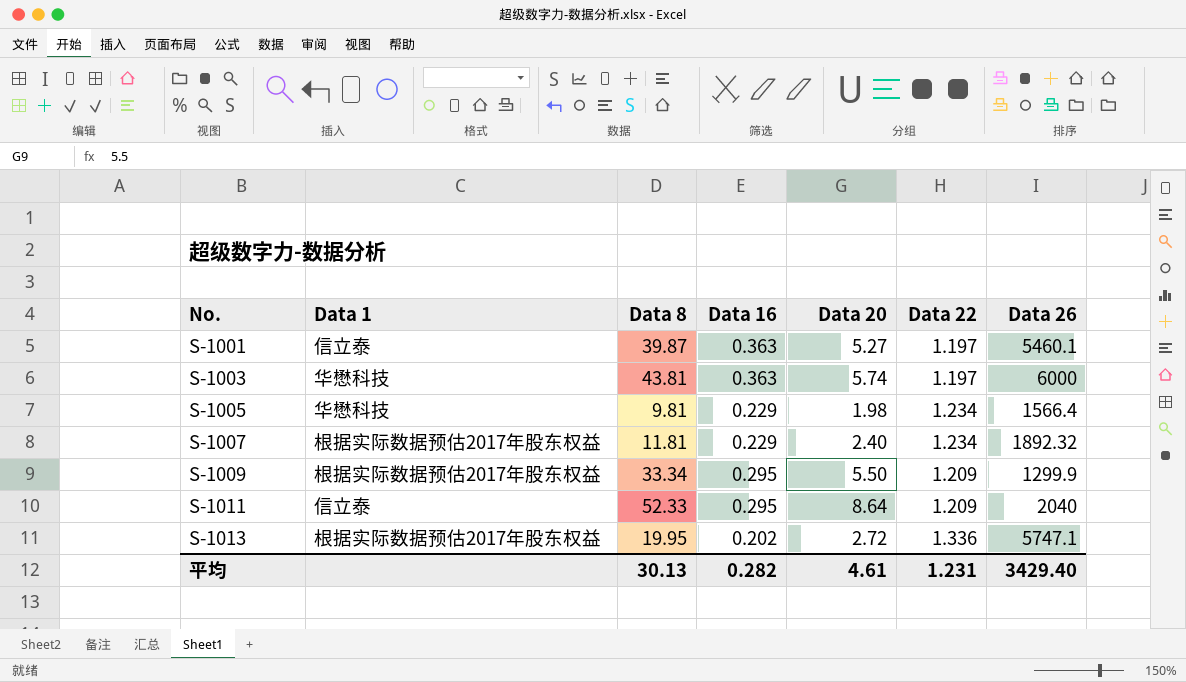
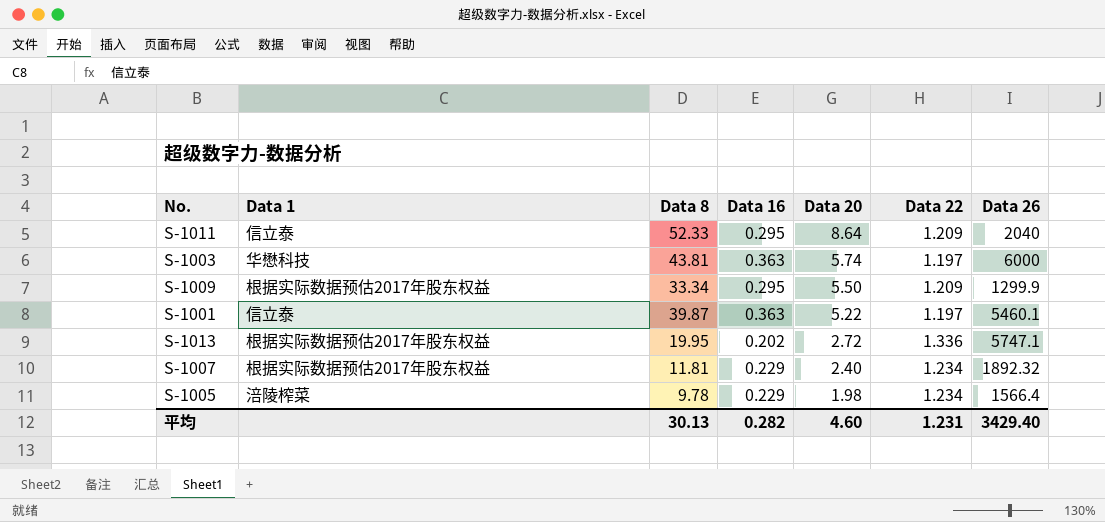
row order: No. ascending -> Data 20 descending
S-1001 | Data 20: 5.27 -> 5.22
S-1005 | Data 1: 华懋科技 -> 涪陵榨菜
S-1005 | Data 8: 9.81 -> 9.78
平均 | Data 20: 4.61 -> 4.60

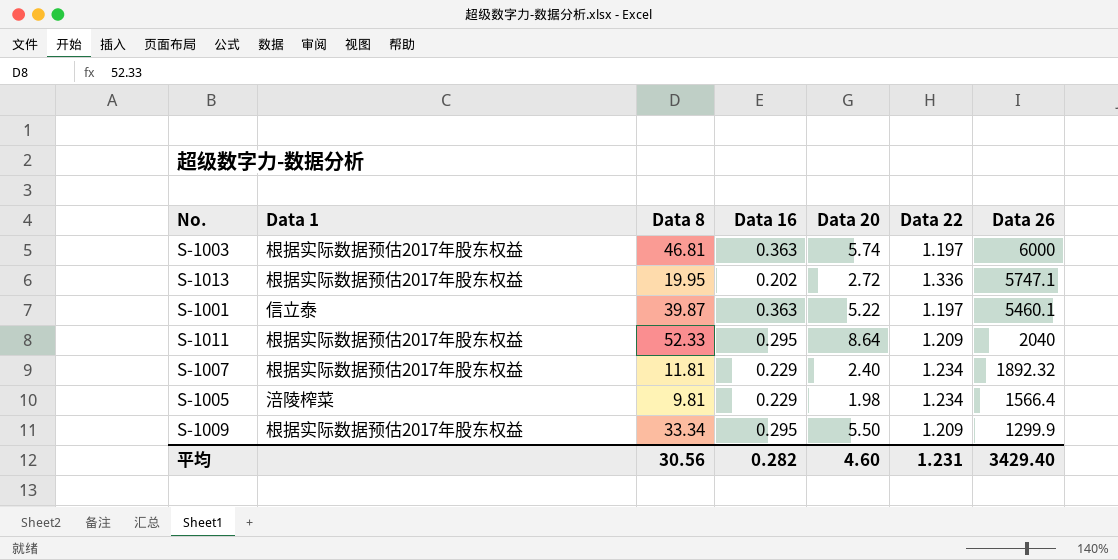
row order: Data 20 descending -> Data 26 descending
S-1003 | Data 1: 华懋科技 -> 根据实际数据预估2017年股东权益
S-1003 | Data 8: 43.81 -> 46.81
S-1011 | Data 1: 信立泰 -> 根据实际数据预估2017年股东权益
S-1005 | Data 8: 9.78 -> 9.81
平均 | Data 8: 30.13 -> 30.56

